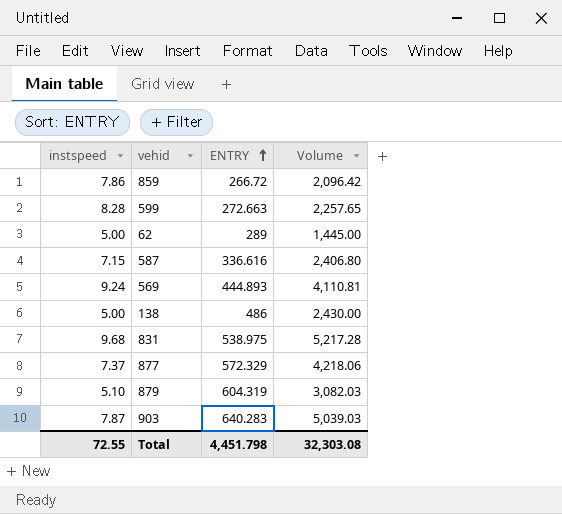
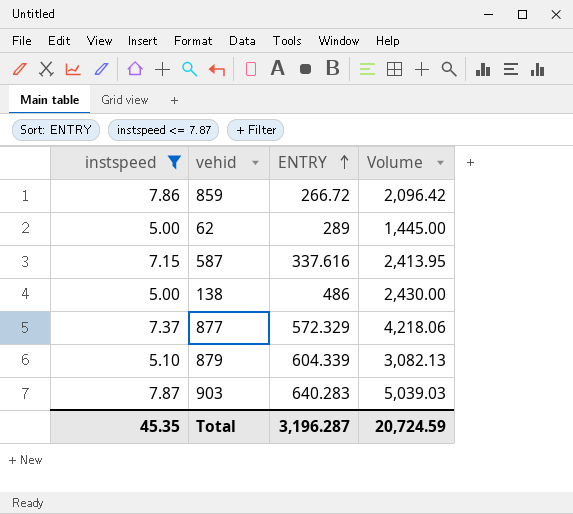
filter: none -> instspeed <= 7.87
587 | ENTRY: 336.616 -> 337.616
587 | Volume: 2,406.80 -> 2,413.95
879 | ENTRY: 604.319 -> 604.339
879 | Volume: 3,082.03 -> 3,082.13
Total | instspeed: 72.55 -> 45.35
Total | ENTRY: 4,451.798 -> 3,196.287
Total | Volume: 32,303.08 -> 20,724.59

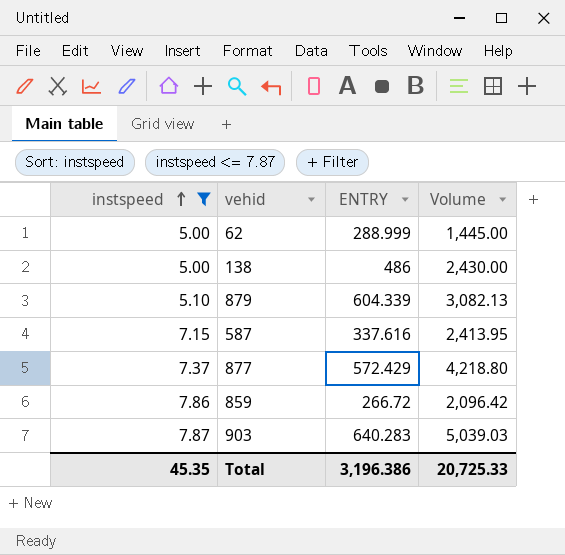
row order: ENTRY ascending -> instspeed ascending
62 | ENTRY: 289 -> 288.999
877 | ENTRY: 572.329 -> 572.429
877 | Volume: 4,218.06 -> 4,218.80
Total | ENTRY: 3,196.287 -> 3,196.386
Total | Volume: 20,724.59 -> 20,725.33

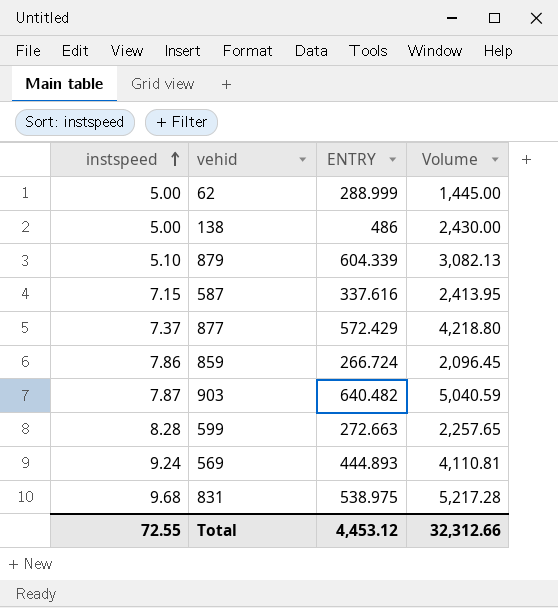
filter: instspeed <= 7.87 -> none
859 | ENTRY: 266.72 -> 266.724
859 | Volume: 2,096.42 -> 2,096.45
903 | ENTRY: 640.283 -> 640.482
903 | Volume: 5,039.03 -> 5,040.59
Total | instspeed: 45.35 -> 72.55
Total | ENTRY: 3,196.386 -> 4,453.12
Total | Volume: 20,725.33 -> 32,312.66

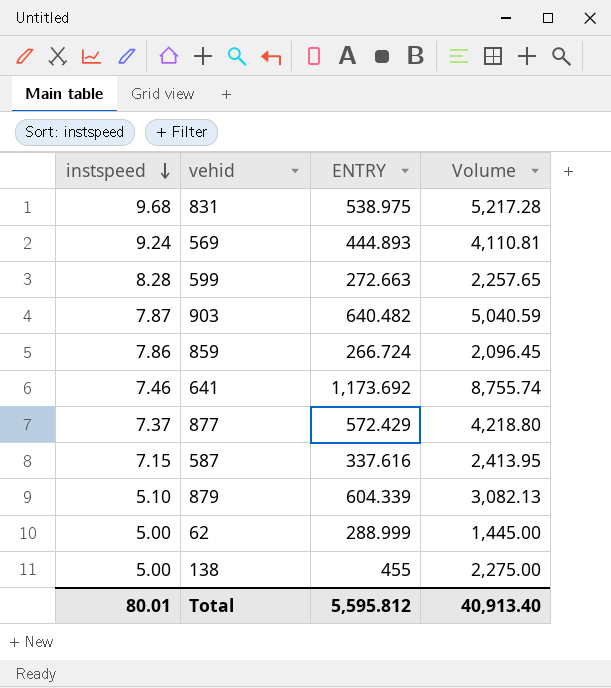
row order: instspeed ascending -> instspeed descending
row 641: none -> 7.46 | 1,173.692 | 8,755.74
138 | ENTRY: 486 -> 455
138 | Volume: 2,430.00 -> 2,275.00
Total | instspeed: 72.55 -> 80.01
Total | ENTRY: 4,453.12 -> 5,595.812
Total | Volume: 32,312.66 -> 40,913.40

